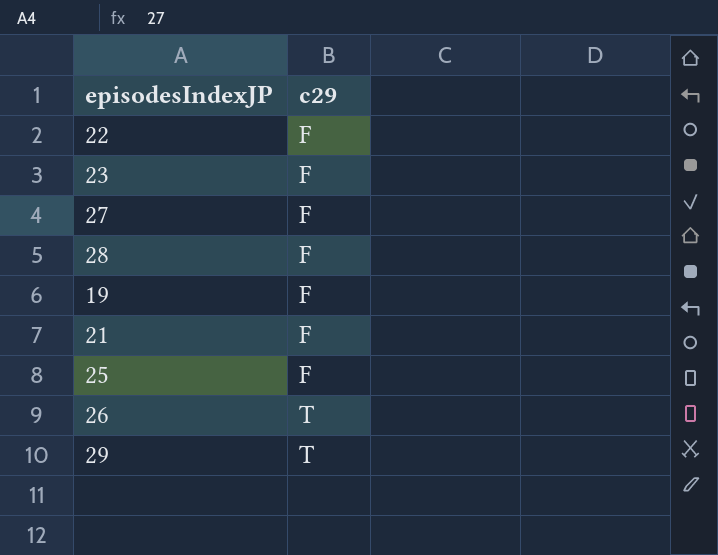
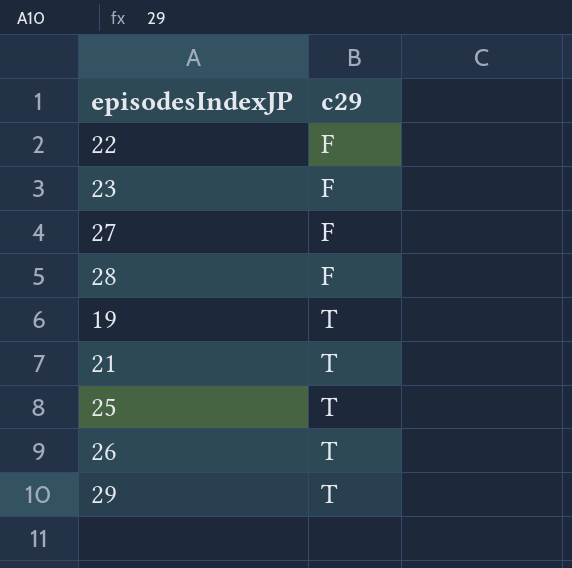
19 | c29: F -> T
21 | c29: F -> T
25 | c29: F -> T

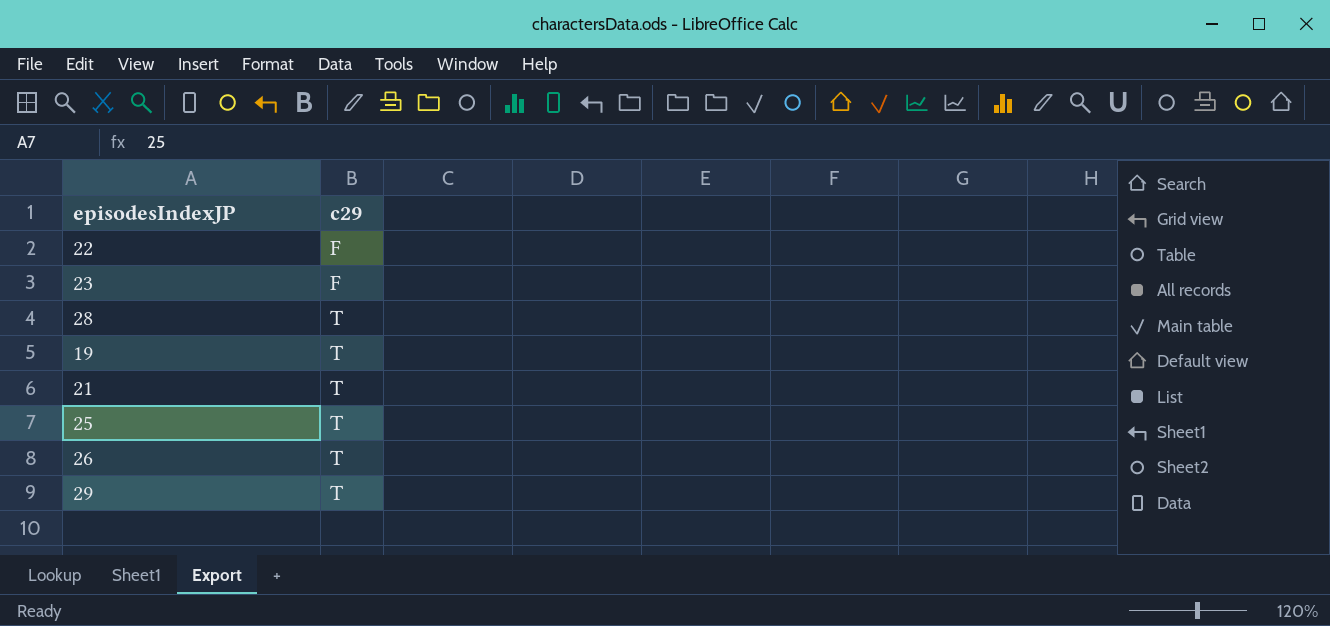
row 27: F -> none
28 | c29: F -> T

